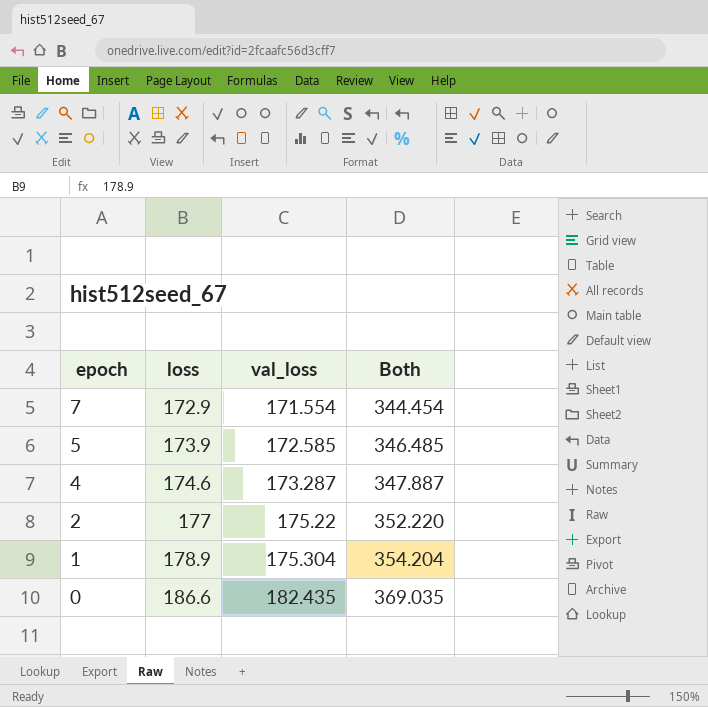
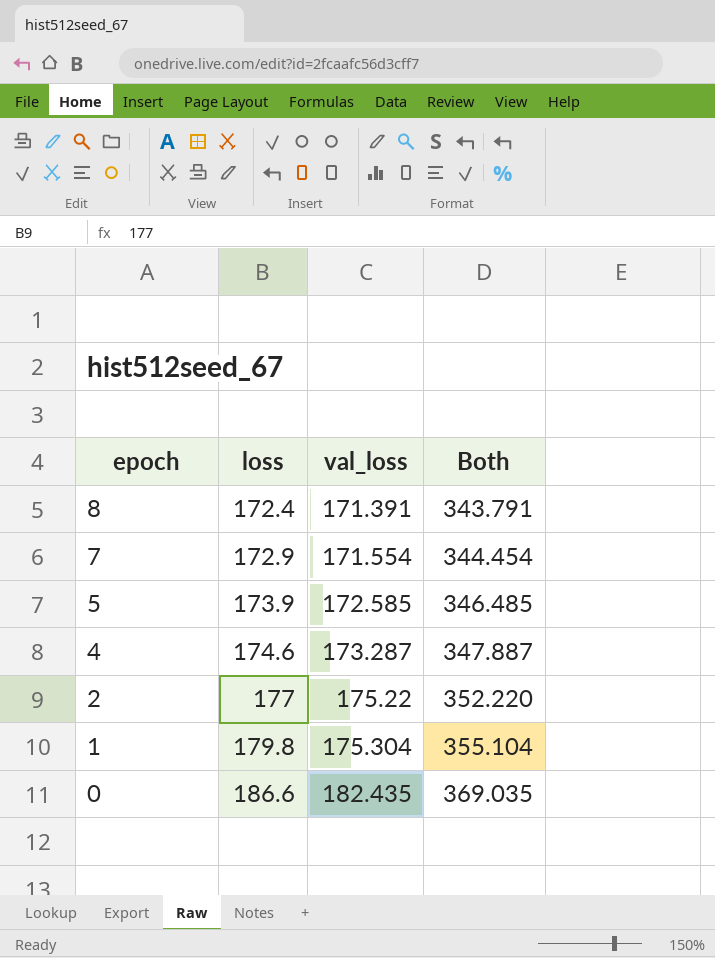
row 8: none -> 172.4 | 171.391 | 343.791
1 | loss: 178.9 -> 179.8
1 | Both: 354.204 -> 355.104

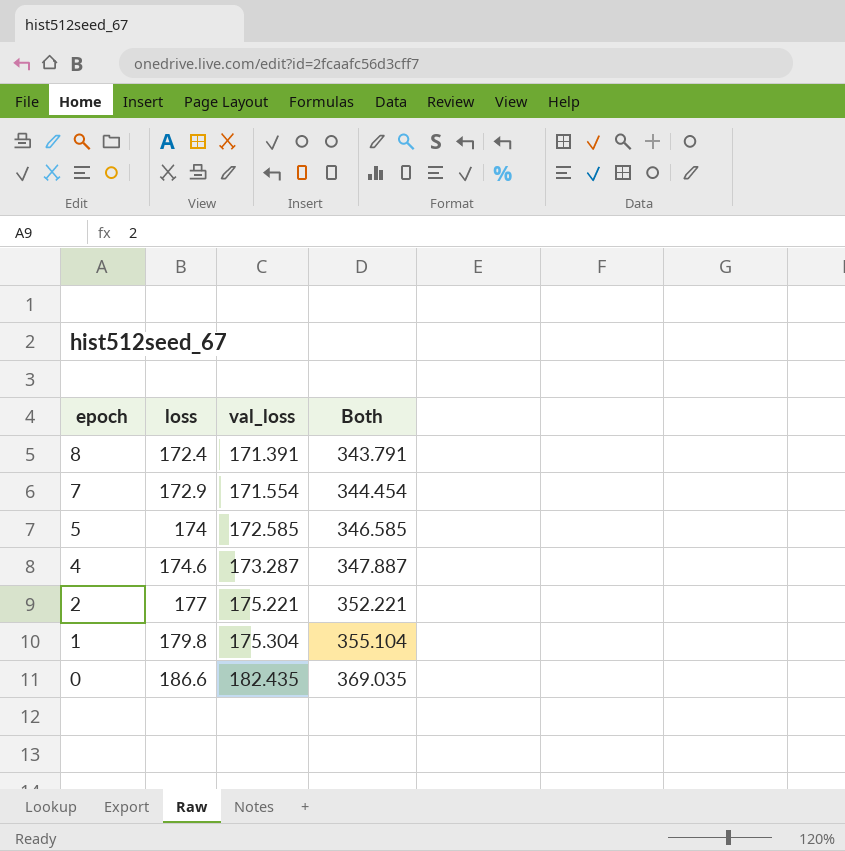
5 | loss: 173.9 -> 174
5 | Both: 346.485 -> 346.585
2 | val_loss: 175.22 -> 175.221
2 | Both: 352.220 -> 352.221

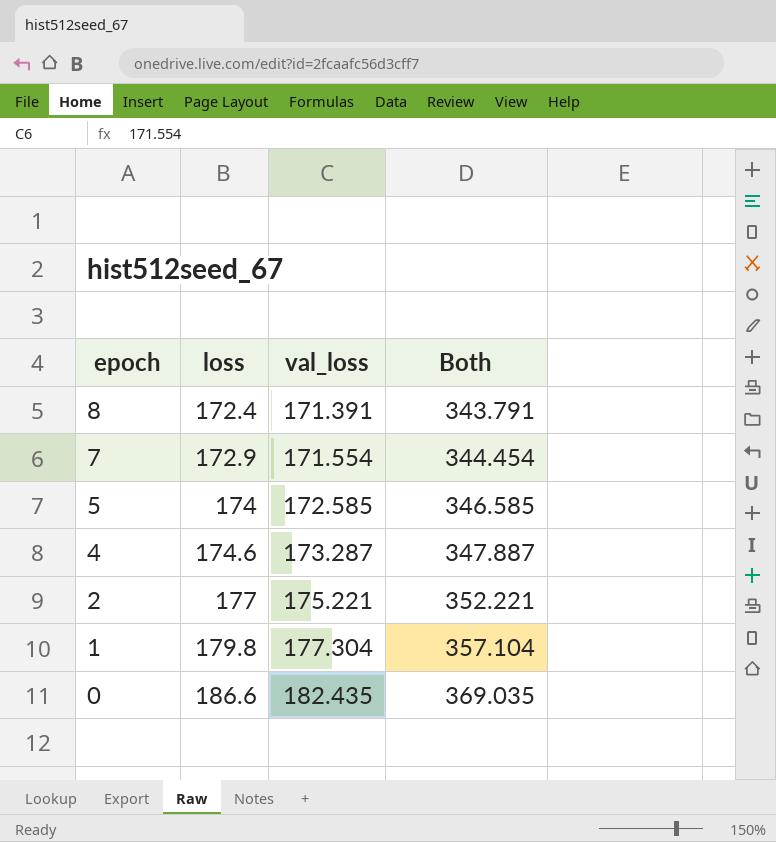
1 | val_loss: 175.304 -> 177.304
1 | Both: 355.104 -> 357.104

